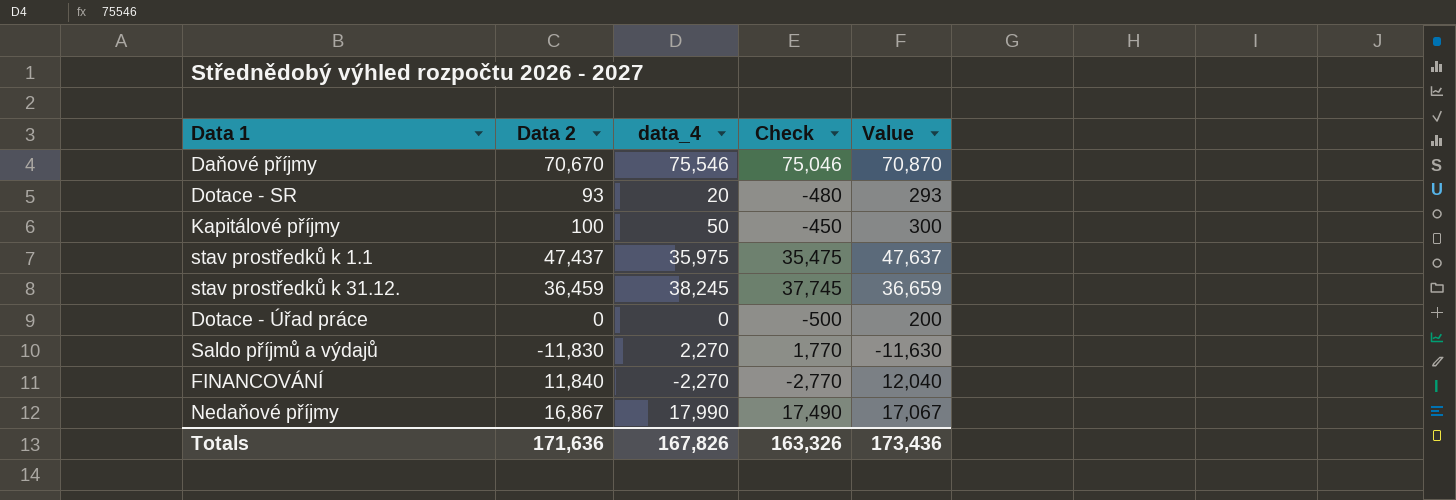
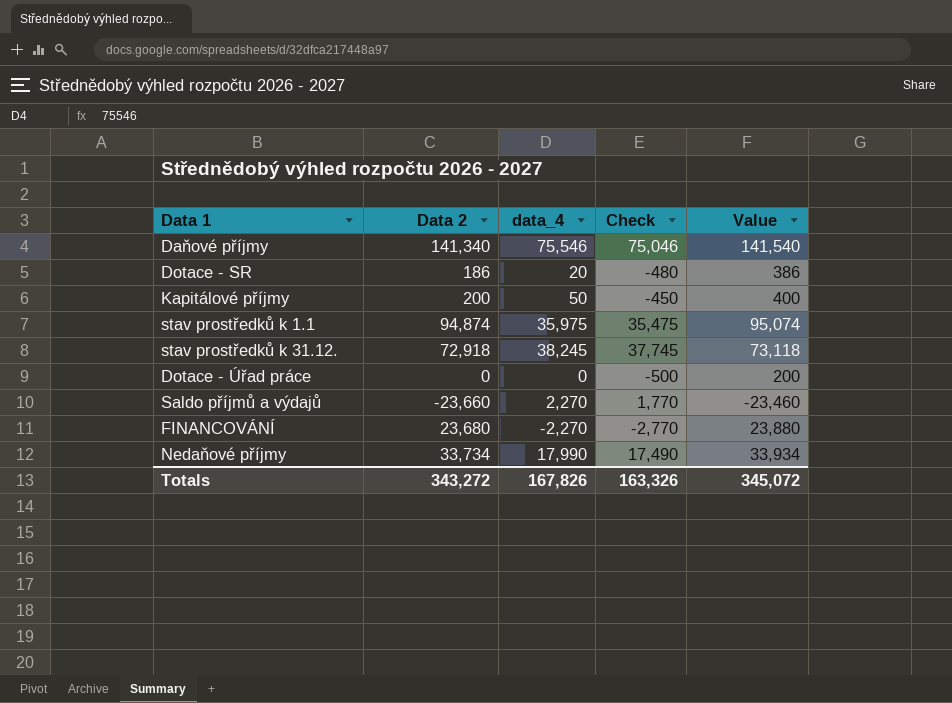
Daňové příjmy | Data 2: 70,670 -> 141,340
Daňové příjmy | Value: 70,870 -> 141,540
Dotace - SR | Data 2: 93 -> 186
Dotace - SR | Value: 293 -> 386
Kapitálové příjmy | Data 2: 100 -> 200
Kapitálové příjmy | Value: 300 -> 400
stav prostředků k 1.1 | Data 2: 47,437 -> 94,874
stav prostředků k 1.1 | Value: 47,637 -> 95,074
stav prostředků k 31.12. | Data 2: 36,459 -> 72,918
stav prostředků k 31.12. | Value: 36,659 -> 73,118
Saldo příjmů a výdajů | Data 2: -11,830 -> -23,660
Saldo příjmů a výdajů | Value: -11,630 -> -23,460
FINANCOVÁNÍ | Data 2: 11,840 -> 23,680
FINANCOVÁNÍ | Value: 12,040 -> 23,880
Nedaňové příjmy | Data 2: 16,867 -> 33,734
Nedaňové příjmy | Value: 17,067 -> 33,934
Totals | Data 2: 171,636 -> 343,272
Totals | Value: 173,436 -> 345,072

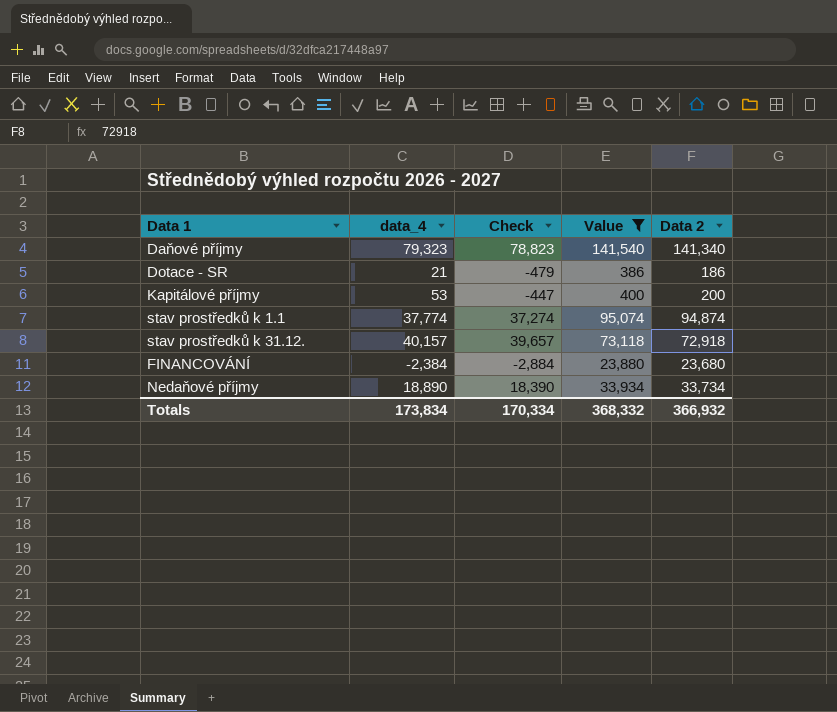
filter: none -> Value >= 386
column Data 2 | position: 2 -> 5
Daňové příjmy | data_4: 75,546 -> 79,323
Daňové příjmy | Check: 75,046 -> 78,823
Dotace - SR | data_4: 20 -> 21
Dotace - SR | Check: -480 -> -479
Kapitálové příjmy | data_4: 50 -> 53
Kapitálové příjmy | Check: -450 -> -447
stav prostředků k 1.1 | data_4: 35,975 -> 37,774
stav prostředků k 1.1 | Check: 35,475 -> 37,274
stav prostředků k 31.12. | data_4: 38,245 -> 40,157
stav prostředků k 31.12. | Check: 37,745 -> 39,657
FINANCOVÁNÍ | data_4: -2,270 -> -2,384
FINANCOVÁNÍ | Check: -2,770 -> -2,884
Nedaňové příjmy | data_4: 17,990 -> 18,890
Nedaňové příjmy | Check: 17,490 -> 18,390
Totals | data_4: 167,826 -> 173,834
Totals | Check: 163,326 -> 170,334
Totals | Value: 345,072 -> 368,332
Totals | Data 2: 343,272 -> 366,932

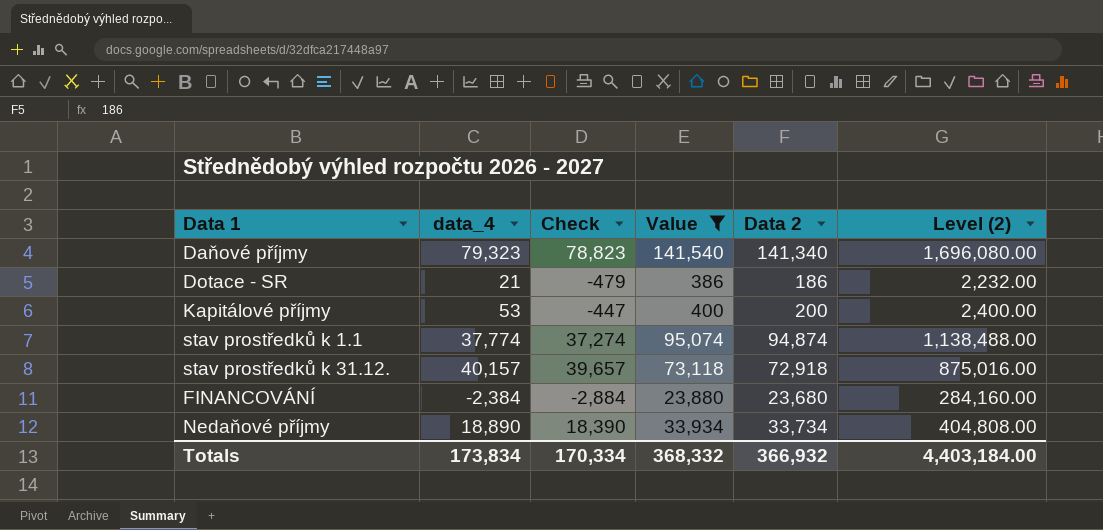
column Level (2) | formula: none -> [Data 2] * 12

